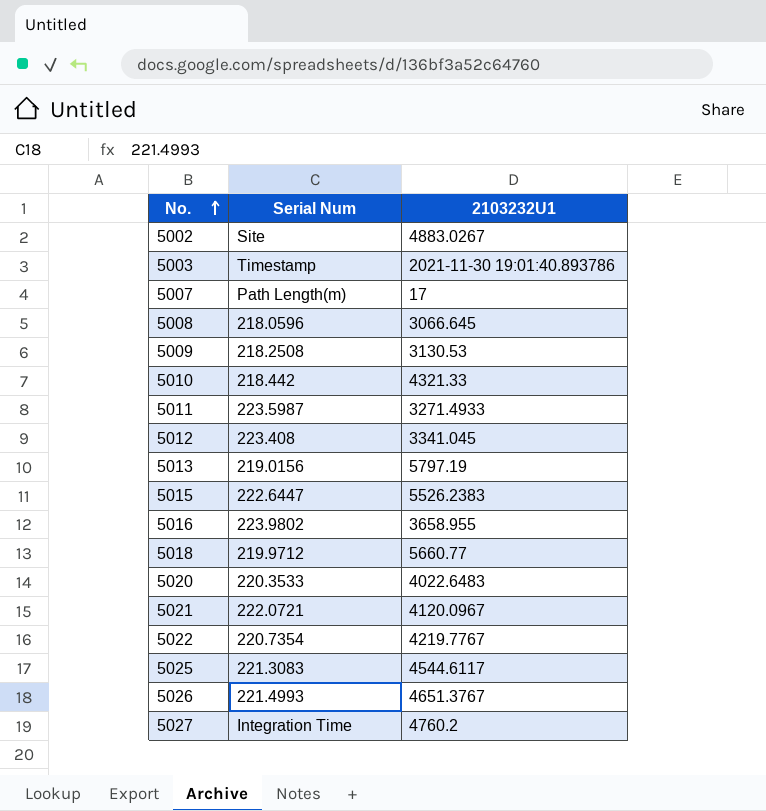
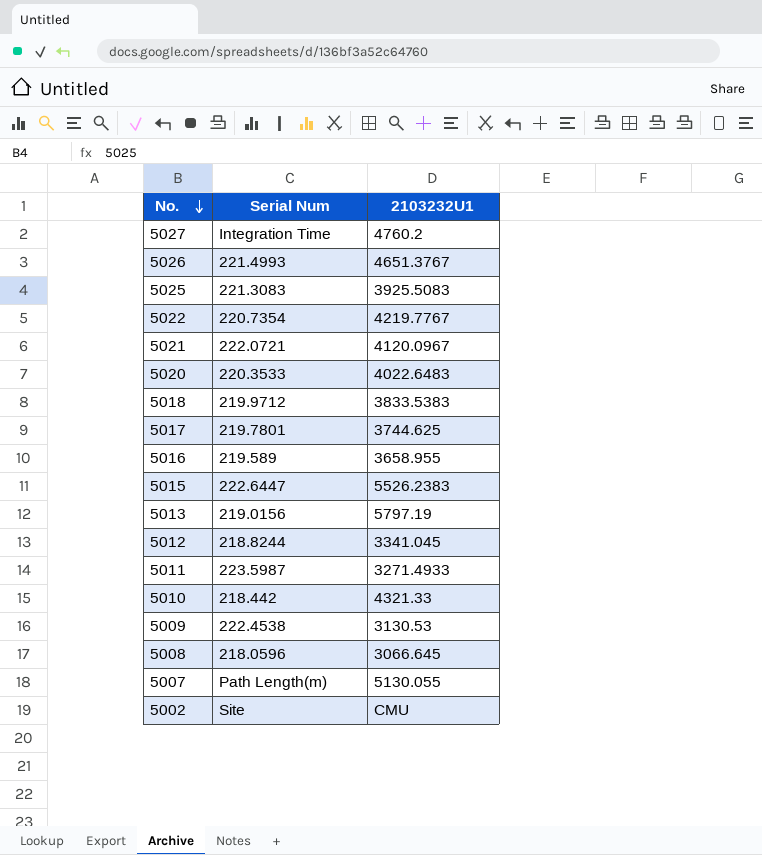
row order: No. ascending -> No. descending
row 5003: Timestamp | 2021-11-30 19:01:40.893786 -> none
5025 | 2103232U1: 4544.6117 -> 3925.5083
5018 | 2103232U1: 5660.77 -> 3833.5383
row 5017: none -> 219.7801 | 3744.625
5016 | Serial Num: 223.9802 -> 219.589
5012 | Serial Num: 223.408 -> 218.8244
5009 | Serial Num: 218.2508 -> 222.4538
5007 | 2103232U1: 17 -> 5130.055
5002 | 2103232U1: 4883.0267 -> CMU

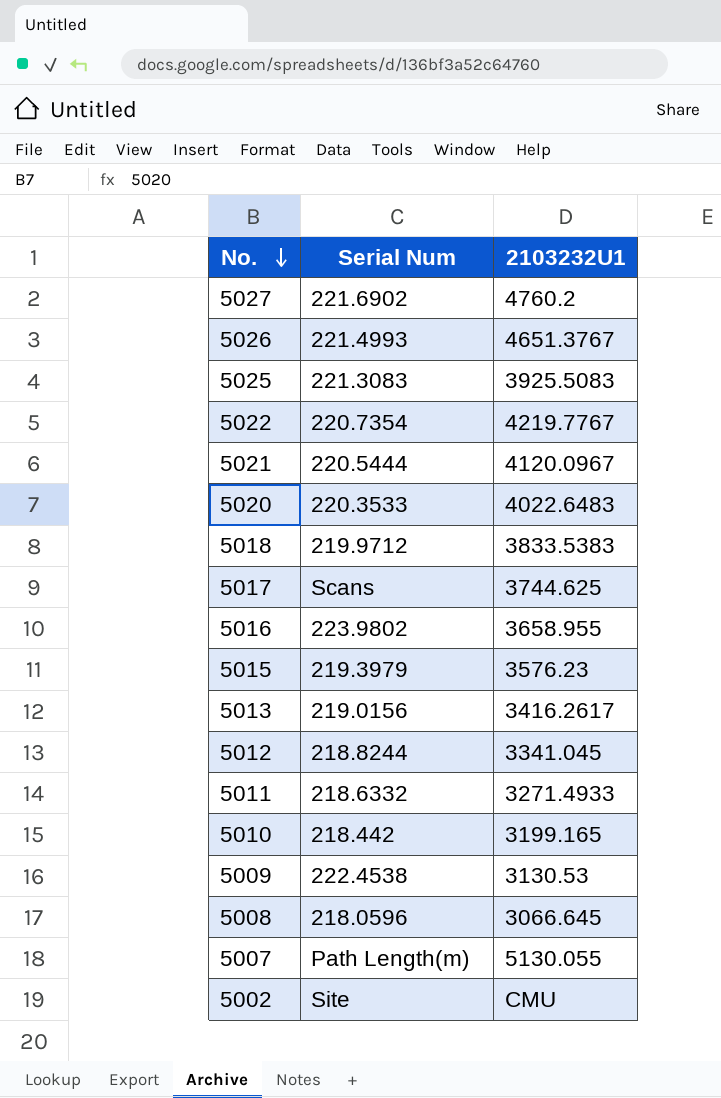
5027 | Serial Num: Integration Time -> 221.6902
5021 | Serial Num: 222.0721 -> 220.5444
5017 | Serial Num: 219.7801 -> Scans
5016 | Serial Num: 219.589 -> 223.9802
5015 | Serial Num: 222.6447 -> 219.3979
5015 | 2103232U1: 5526.2383 -> 3576.23
5013 | 2103232U1: 5797.19 -> 3416.2617
5011 | Serial Num: 223.5987 -> 218.6332
5010 | 2103232U1: 4321.33 -> 3199.165

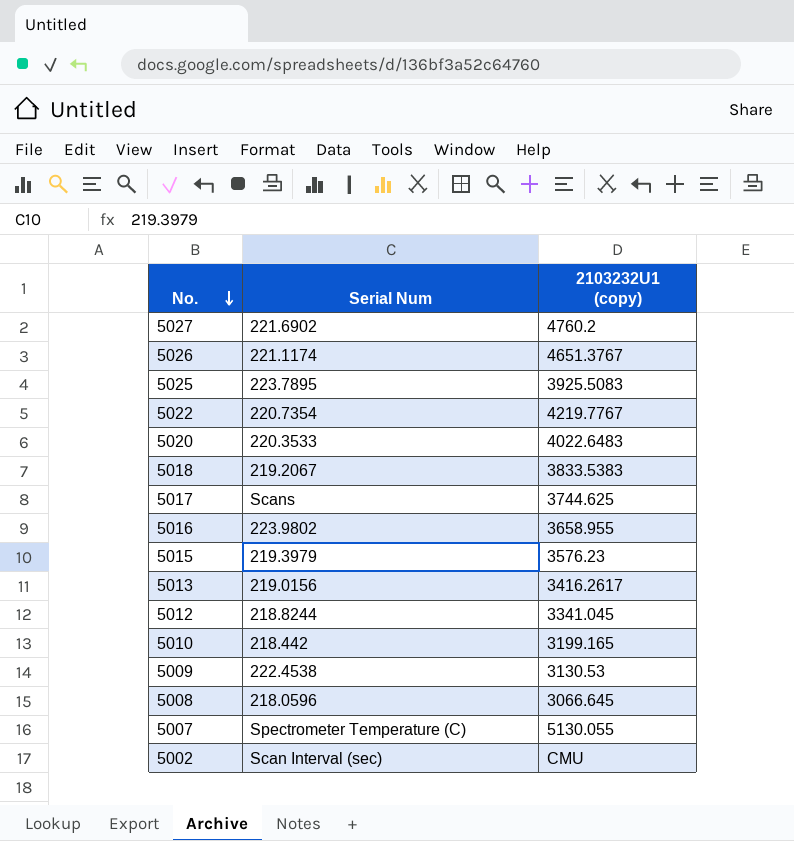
column name: 2103232U1 -> 2103232U1 (copy)
row 5021: 220.5444 | 4120.0967 -> none
row 5011: 218.6332 | 3271.4933 -> none
5026 | Serial Num: 221.4993 -> 221.1174
5025 | Serial Num: 221.3083 -> 223.7895
5018 | Serial Num: 219.9712 -> 219.2067
5007 | Serial Num: Path Length(m) -> Spectrometer Temperature (C)
5002 | Serial Num: Site -> Scan Interval (sec)

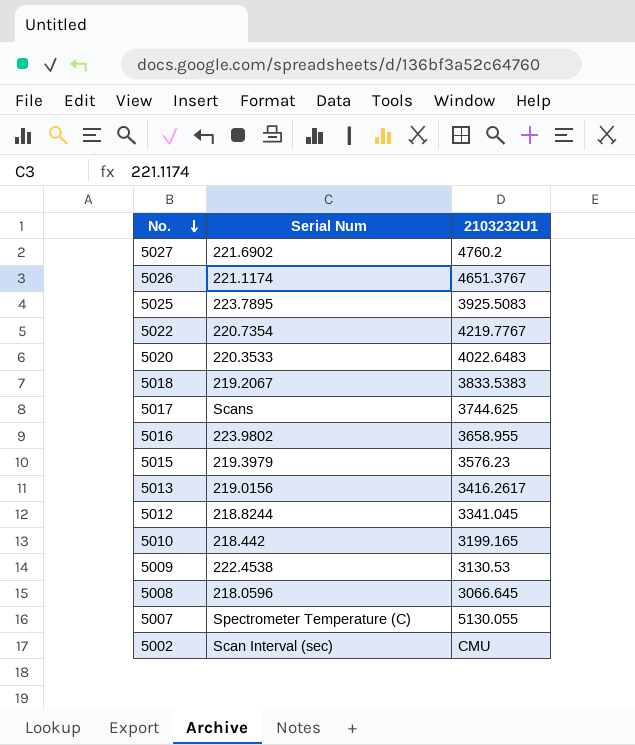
column name: 2103232U1 (copy) -> 2103232U1

